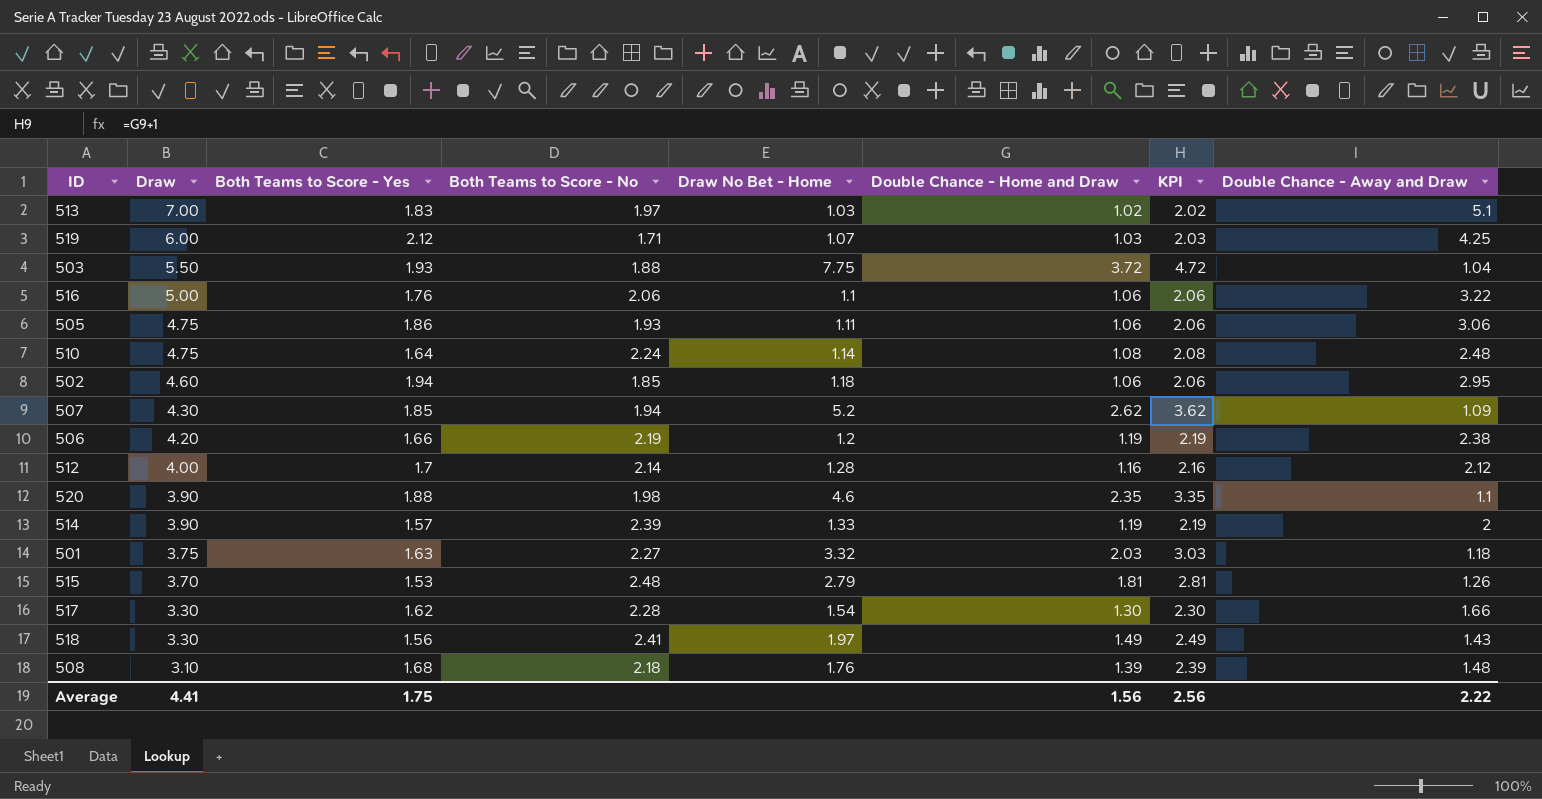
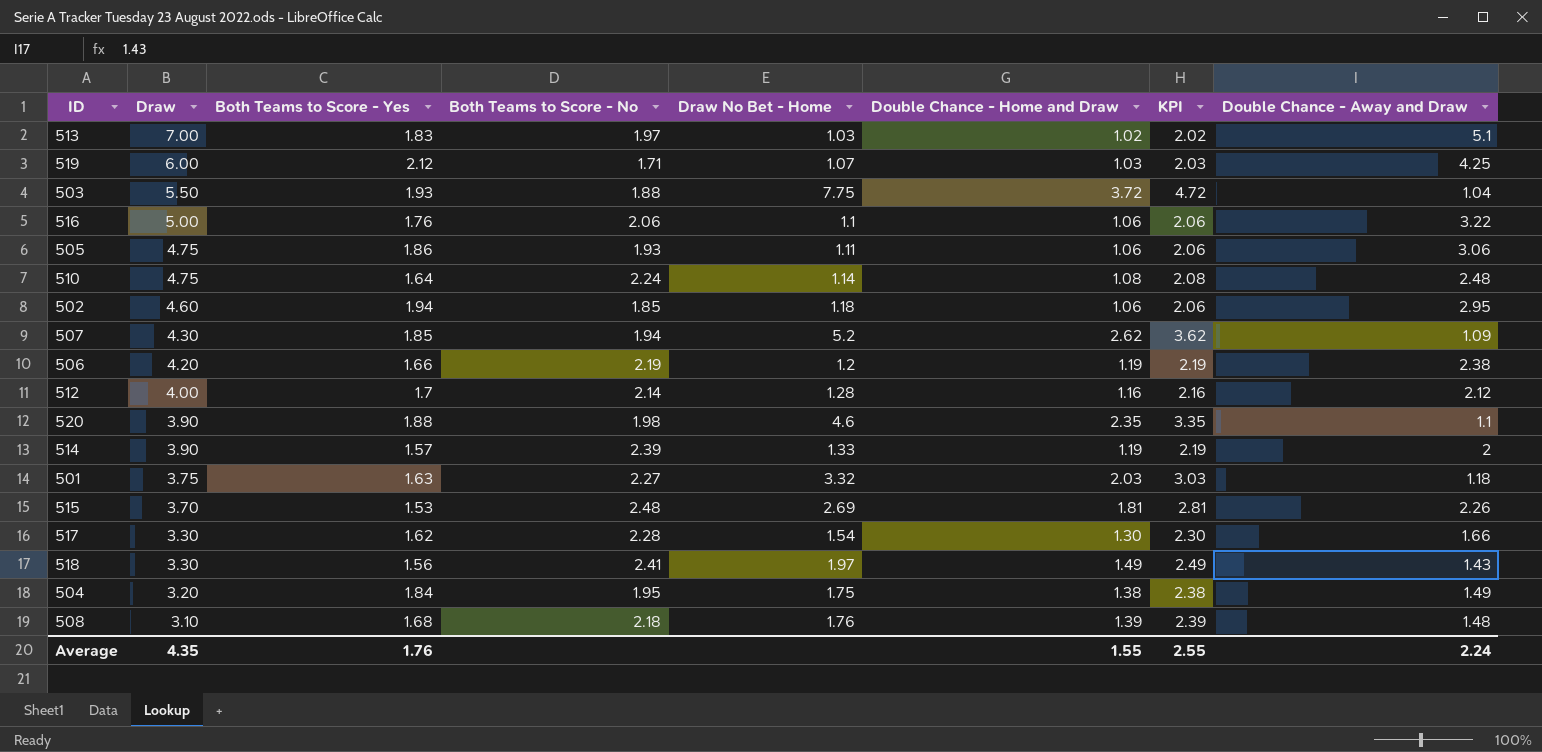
515 | Draw No Bet - Home: 2.79 -> 2.69
515 | Double Chance - Away and Draw: 1.26 -> 2.26
row 504: none -> 3.20 | 1.84 | 1.95 | 1.75 | 1.38 | 2.38 | 1.49
Average | Draw: 4.41 -> 4.35
Average | Both Teams to Score - Yes: 1.75 -> 1.76
Average | Double Chance - Home and Draw: 1.56 -> 1.55
Average | KPI: 2.56 -> 2.55
Average | Double Chance - Away and Draw: 2.22 -> 2.24

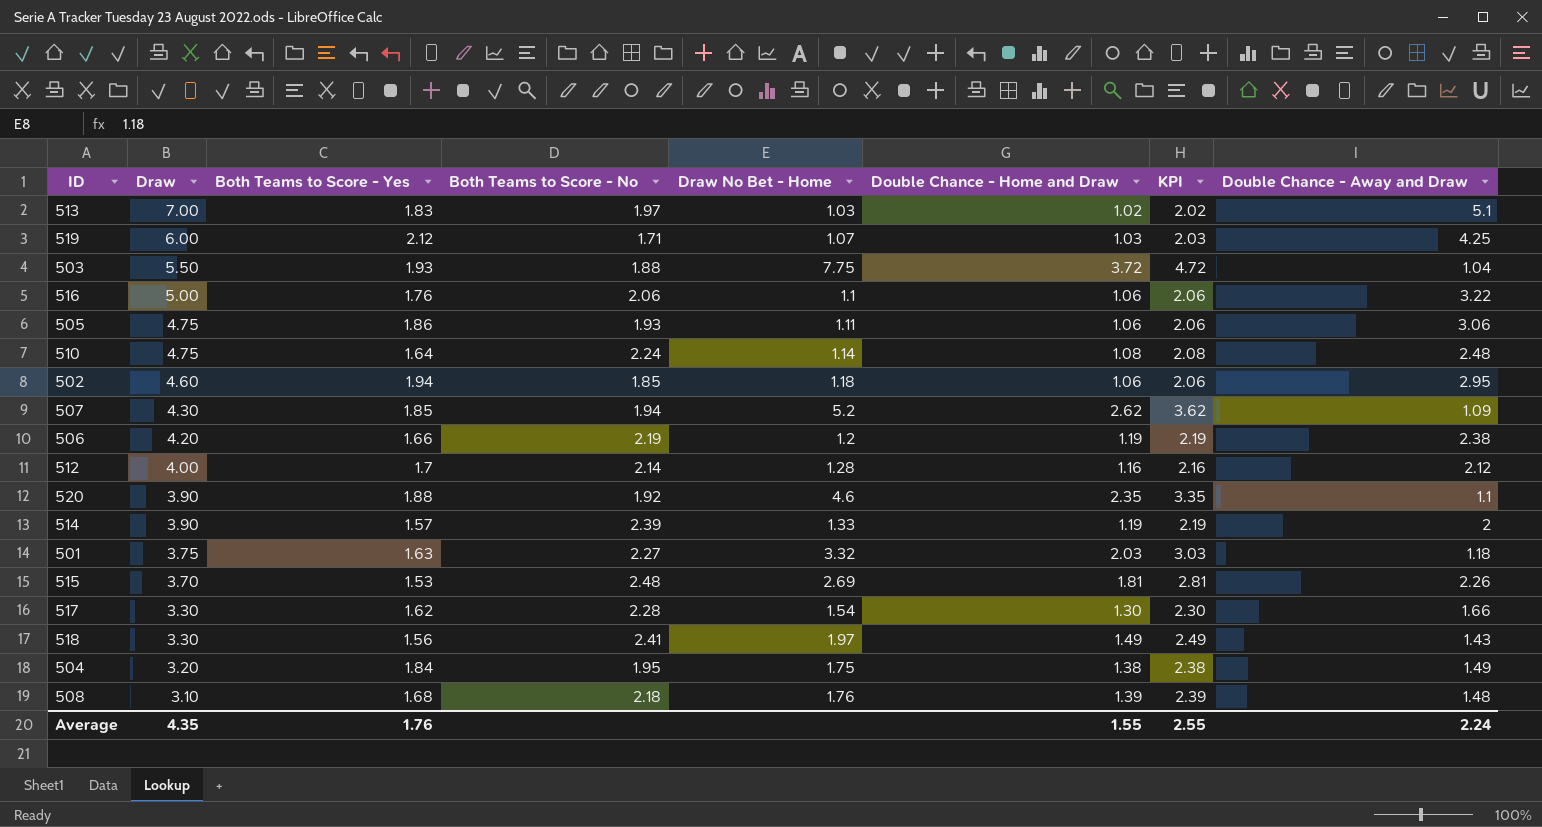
520 | Both Teams to Score - No: 1.98 -> 1.92

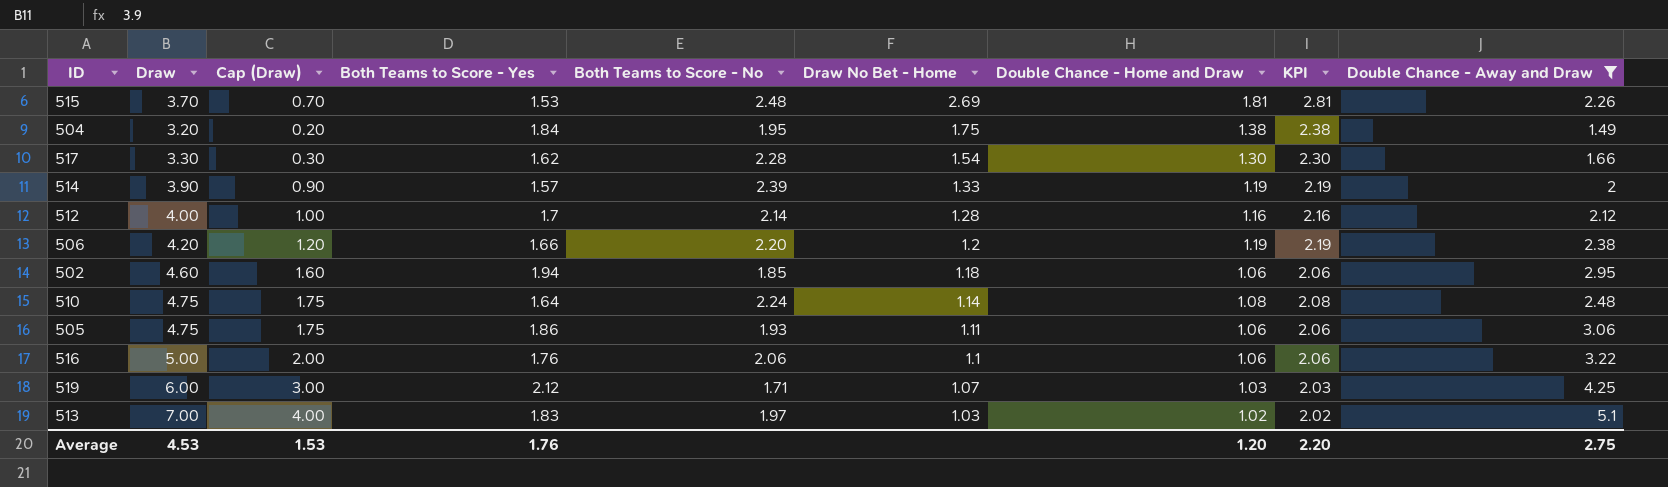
filter: none -> Double Chance - Away and Draw >= 1.49
row order: Draw descending -> Draw No Bet - Home descending
column Cap (Draw) | formula: none -> [Draw] - 3
506 | Both Teams to Score - No: 2.19 -> 2.20
Average | Draw: 4.35 -> 4.53
Average | Double Chance - Home and Draw: 1.55 -> 1.20
Average | KPI: 2.55 -> 2.20
Average | Double Chance - Away and Draw: 2.24 -> 2.75

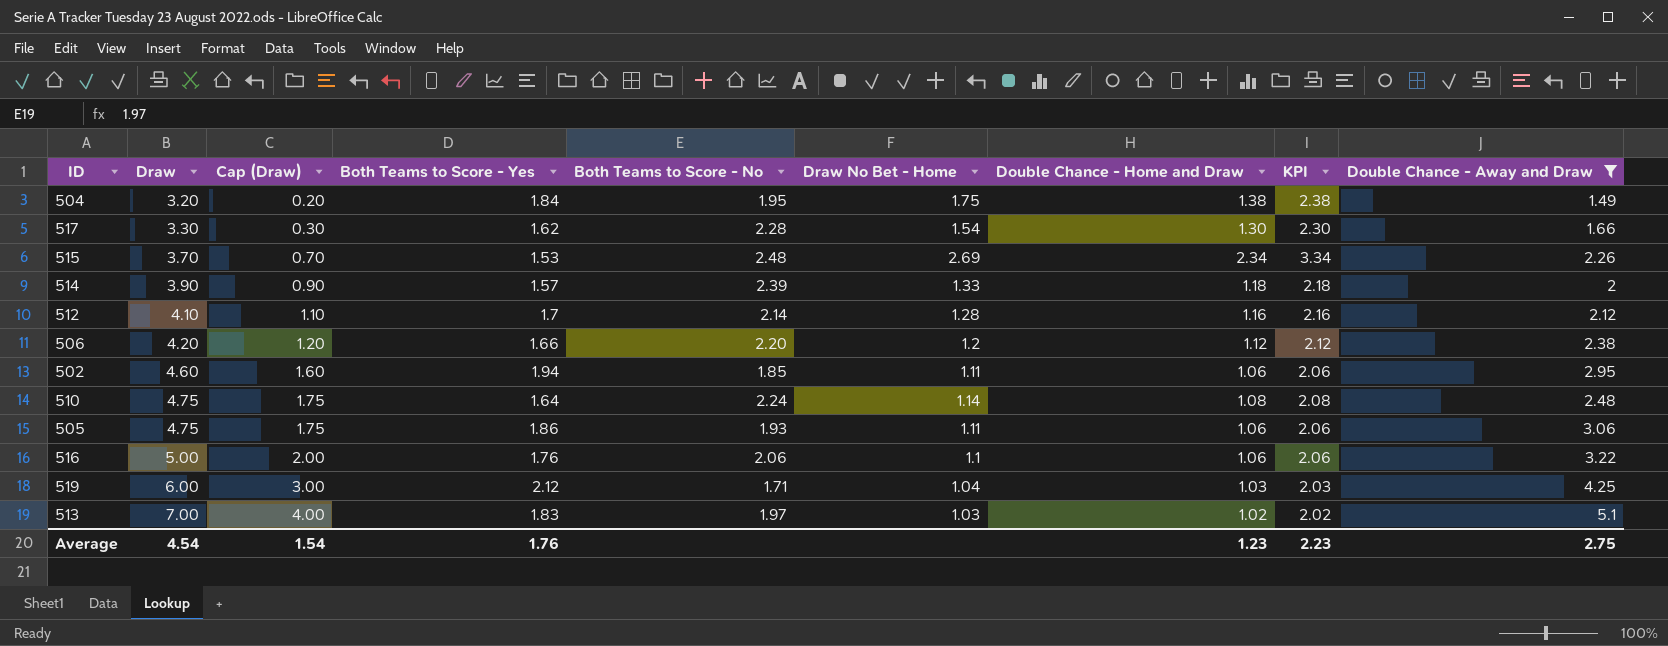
row order: Draw No Bet - Home descending -> Draw ascending
515 | Double Chance - Home and Draw: 1.81 -> 2.34
515 | KPI: 2.81 -> 3.34
514 | Double Chance - Home and Draw: 1.19 -> 1.18
514 | KPI: 2.19 -> 2.18
512 | Draw: 4.00 -> 4.10
512 | Cap (Draw): 1.00 -> 1.10
506 | Double Chance - Home and Draw: 1.19 -> 1.12
506 | KPI: 2.19 -> 2.12
502 | Draw No Bet - Home: 1.18 -> 1.11
519 | Draw No Bet - Home: 1.07 -> 1.04
Average | Draw: 4.53 -> 4.54
Average | Cap (Draw): 1.53 -> 1.54
Average | Double Chance - Home and Draw: 1.20 -> 1.23
Average | KPI: 2.20 -> 2.23

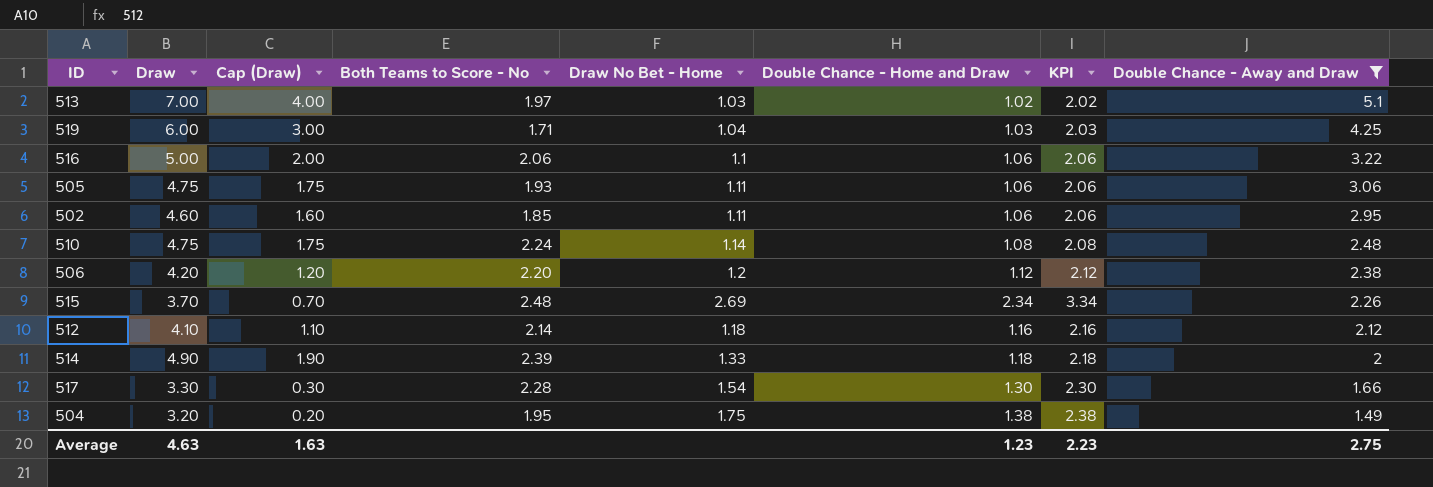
row order: Draw ascending -> Double Chance - Away and Draw descending
column Both Teams to Score - Yes | position: 4 -> none
512 | Draw No Bet - Home: 1.28 -> 1.18
514 | Draw: 3.90 -> 4.90
514 | Cap (Draw): 0.90 -> 1.90
Average | Draw: 4.54 -> 4.63
Average | Cap (Draw): 1.54 -> 1.63

